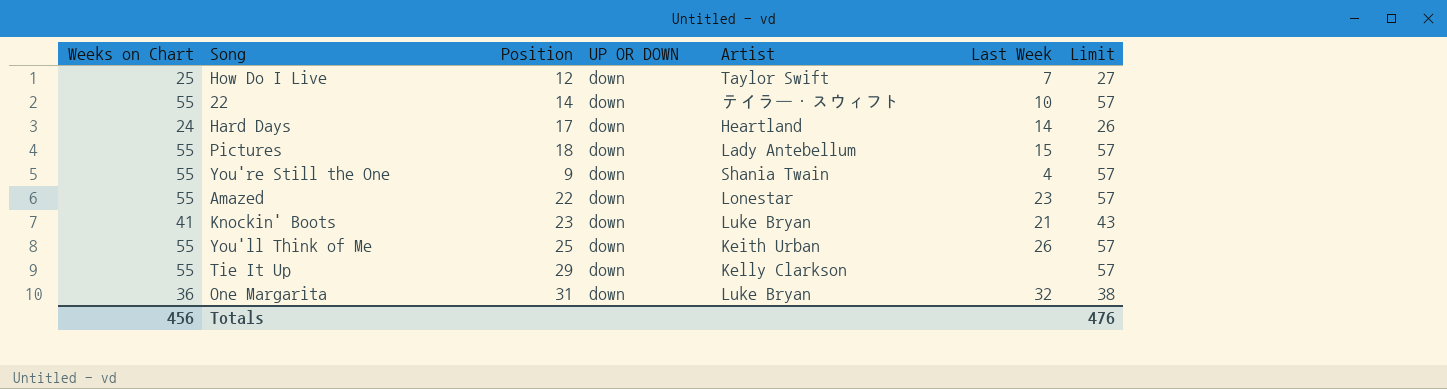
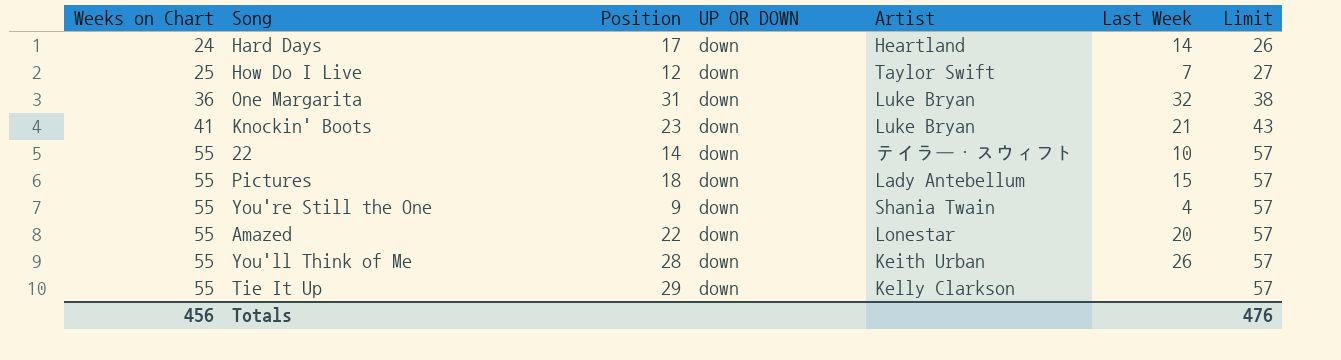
row order: none -> Weeks on Chart ascending
Amazed | Last Week: 23 -> 20
You'll Think of Me | Position: 25 -> 28

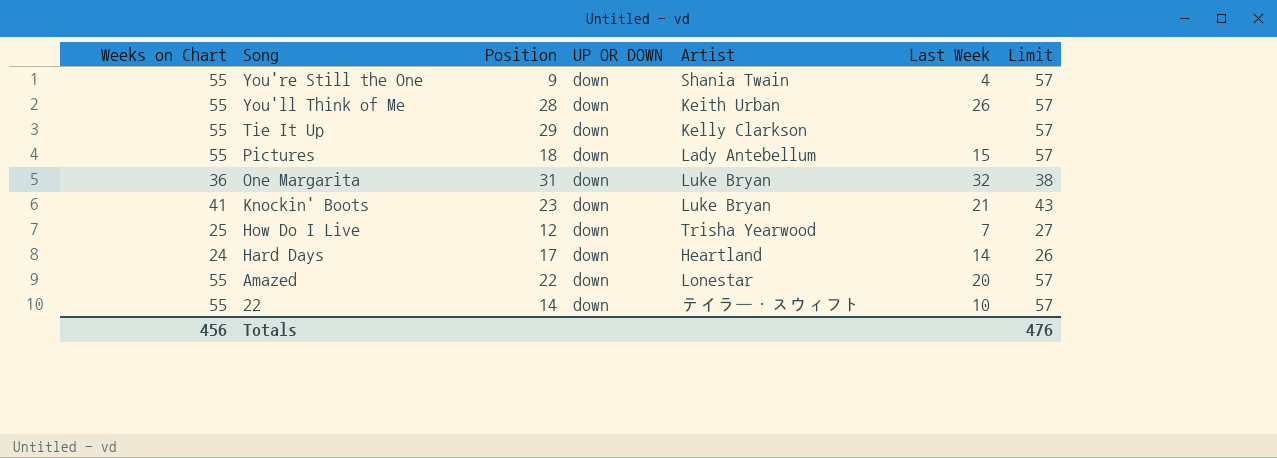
row order: Weeks on Chart ascending -> Song descending
How Do I Live | Artist: Taylor Swift -> Trisha Yearwood

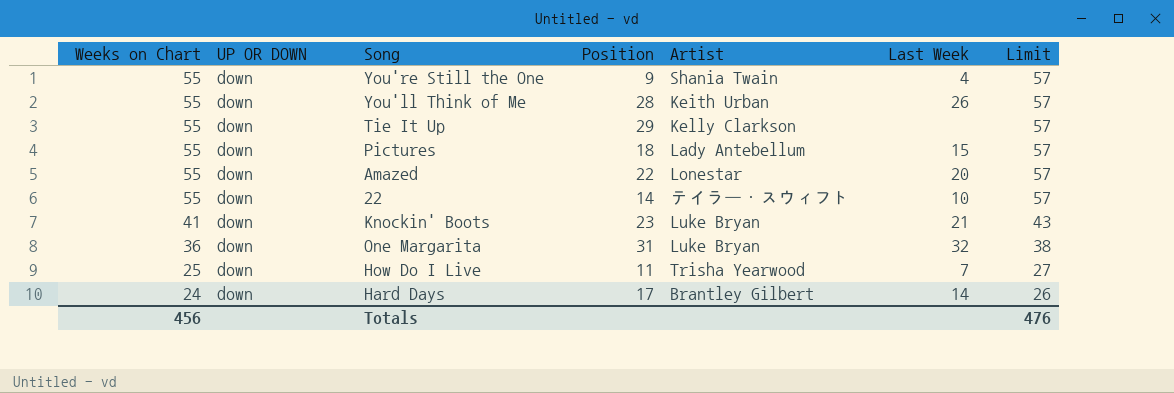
row order: Song descending -> Weeks on Chart descending
column UP OR DOWN | position: 4 -> 2
How Do I Live | Position: 12 -> 11
Hard Days | Artist: Heartland -> Brantley Gilbert

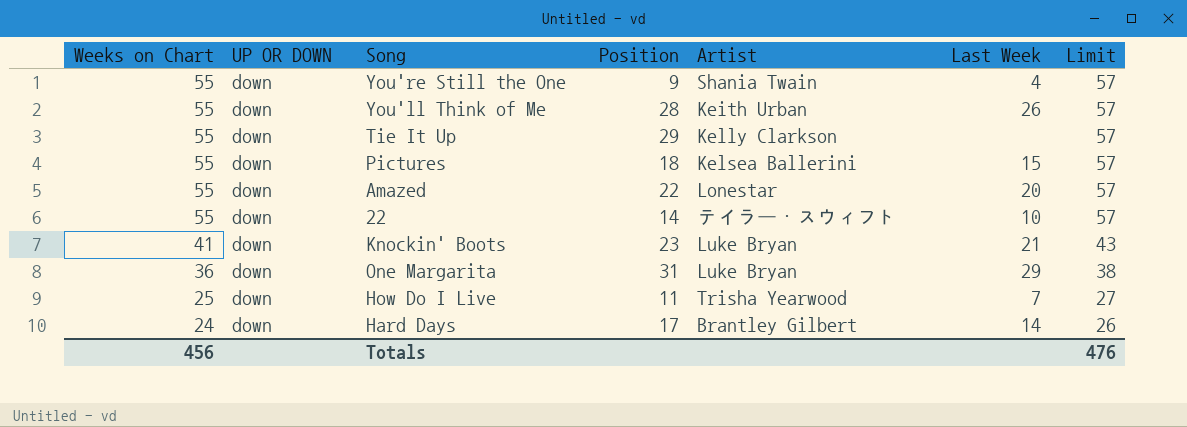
Pictures | Artist: Lady Antebellum -> Kelsea Ballerini
One Margarita | Last Week: 32 -> 29

